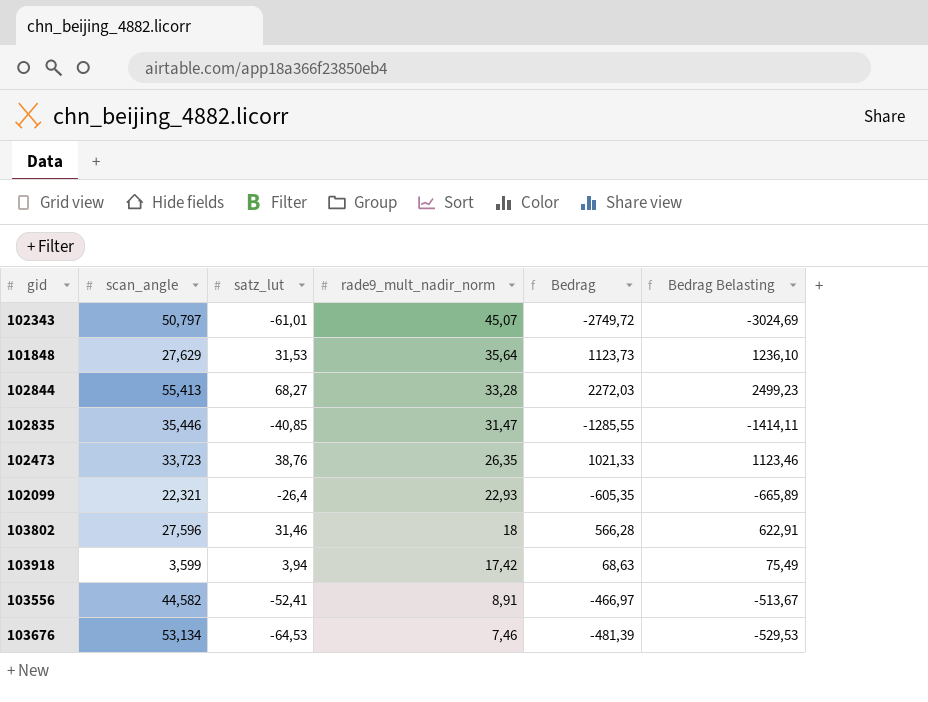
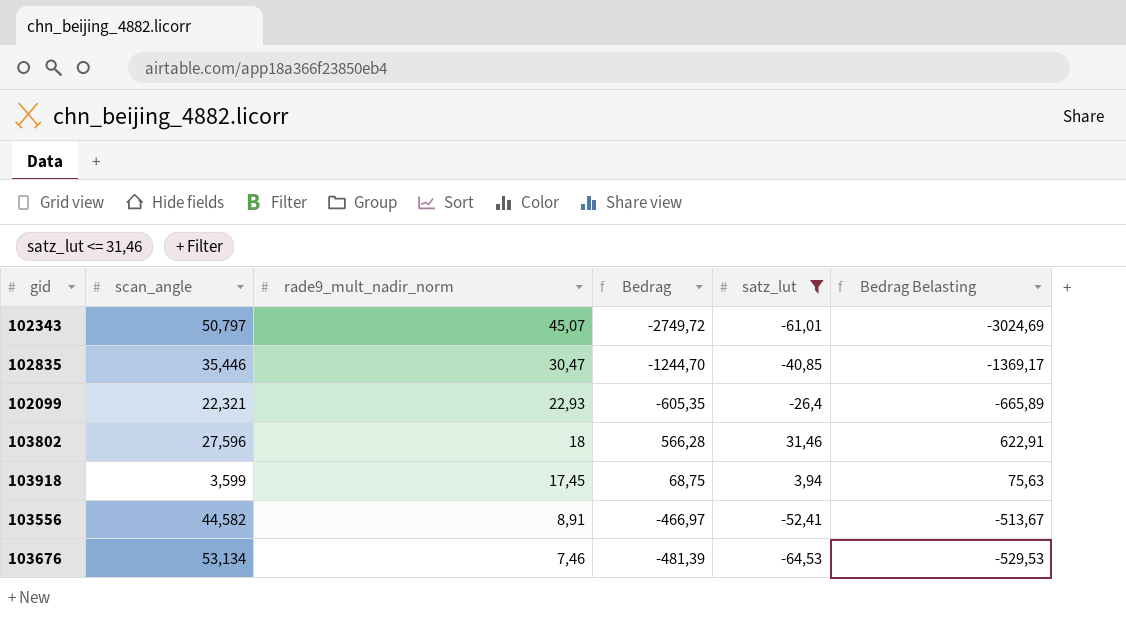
filter: none -> satz_lut <= 31,46
column satz_lut | position: 3 -> 5
102835 | rade9_mult_nadir_norm: 31,47 -> 30,47
102835 | Bedrag: -1285,55 -> -1244,70
102835 | Bedrag Belasting: -1414,11 -> -1369,17
103918 | rade9_mult_nadir_norm: 17,42 -> 17,45
103918 | Bedrag: 68,63 -> 68,75
103918 | Bedrag Belasting: 75,49 -> 75,63

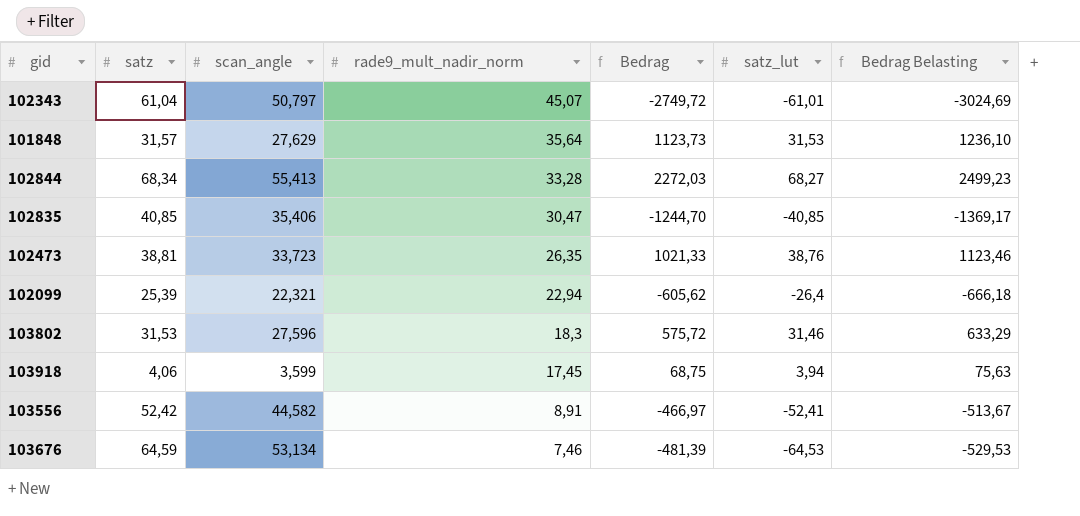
filter: satz_lut <= 31,46 -> none
column satz | position: none -> 2
102835 | scan_angle: 35,446 -> 35,406
102099 | rade9_mult_nadir_norm: 22,93 -> 22,94
102099 | Bedrag: -605,35 -> -605,62
102099 | Bedrag Belasting: -665,89 -> -666,18
103802 | rade9_mult_nadir_norm: 18 -> 18,3
103802 | Bedrag: 566,28 -> 575,72
103802 | Bedrag Belasting: 622,91 -> 633,29

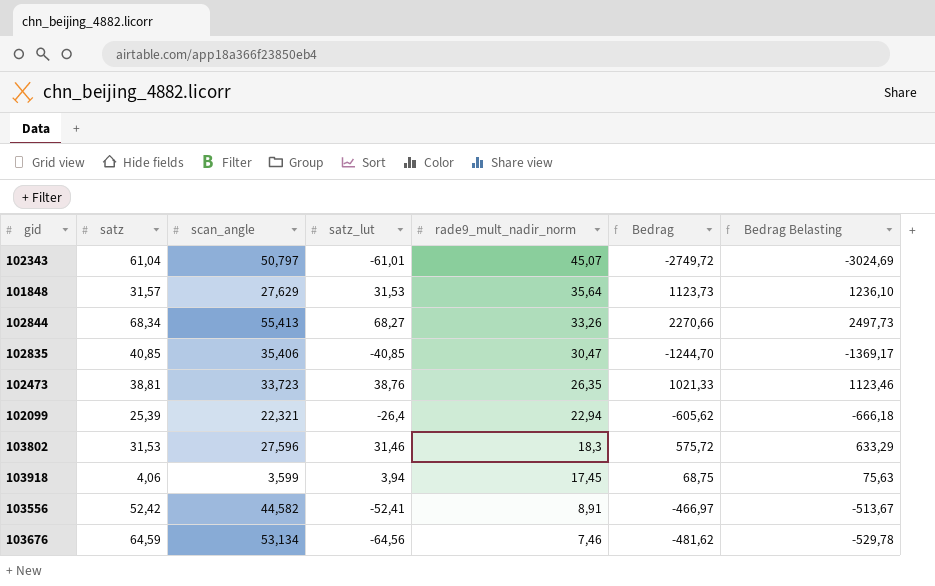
column satz_lut | position: 6 -> 4
102844 | rade9_mult_nadir_norm: 33,28 -> 33,26
102844 | Bedrag: 2272,03 -> 2270,66
102844 | Bedrag Belasting: 2499,23 -> 2497,73
103676 | satz_lut: -64,53 -> -64,56
103676 | Bedrag: -481,39 -> -481,62
103676 | Bedrag Belasting: -529,53 -> -529,78

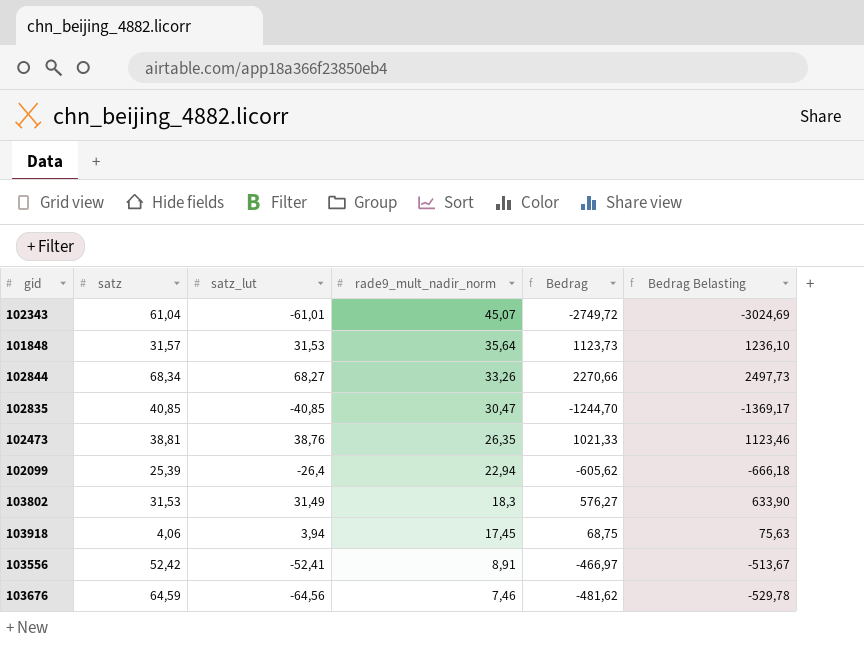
column scan_angle | position: 3 -> none
103802 | satz_lut: 31,46 -> 31,49
103802 | Bedrag: 575,72 -> 576,27
103802 | Bedrag Belasting: 633,29 -> 633,90

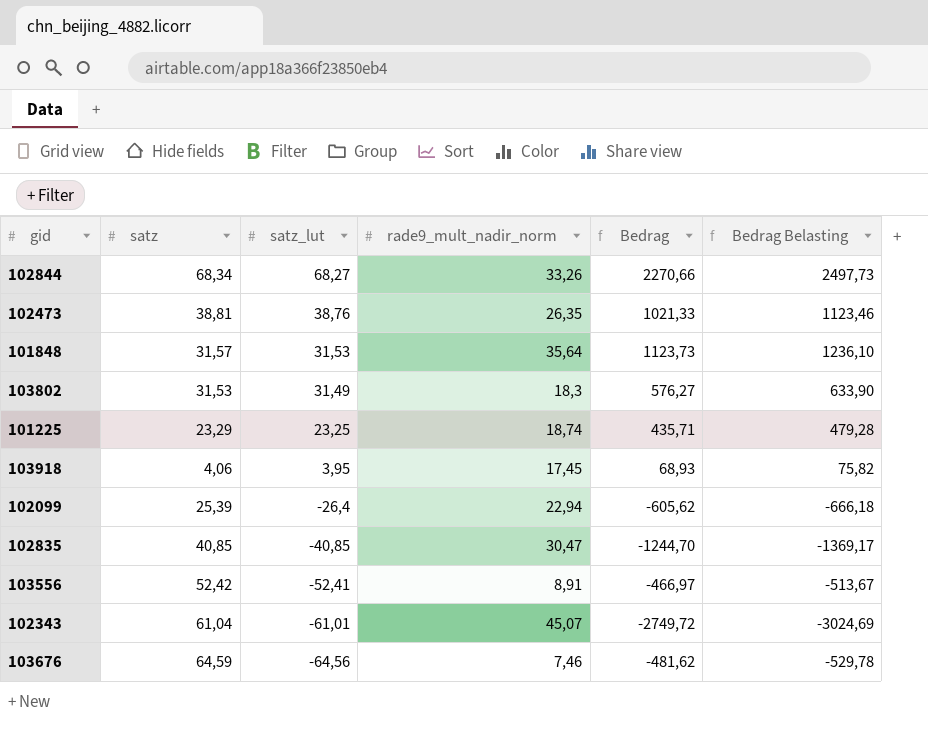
row order: rade9_mult_nadir_norm descending -> satz_lut descending
row 101225: none -> 23,29 | 23,25 | 18,74 | 435,71 | 479,28
103918 | satz_lut: 3,94 -> 3,95
103918 | Bedrag: 68,75 -> 68,93
103918 | Bedrag Belasting: 75,63 -> 75,82

